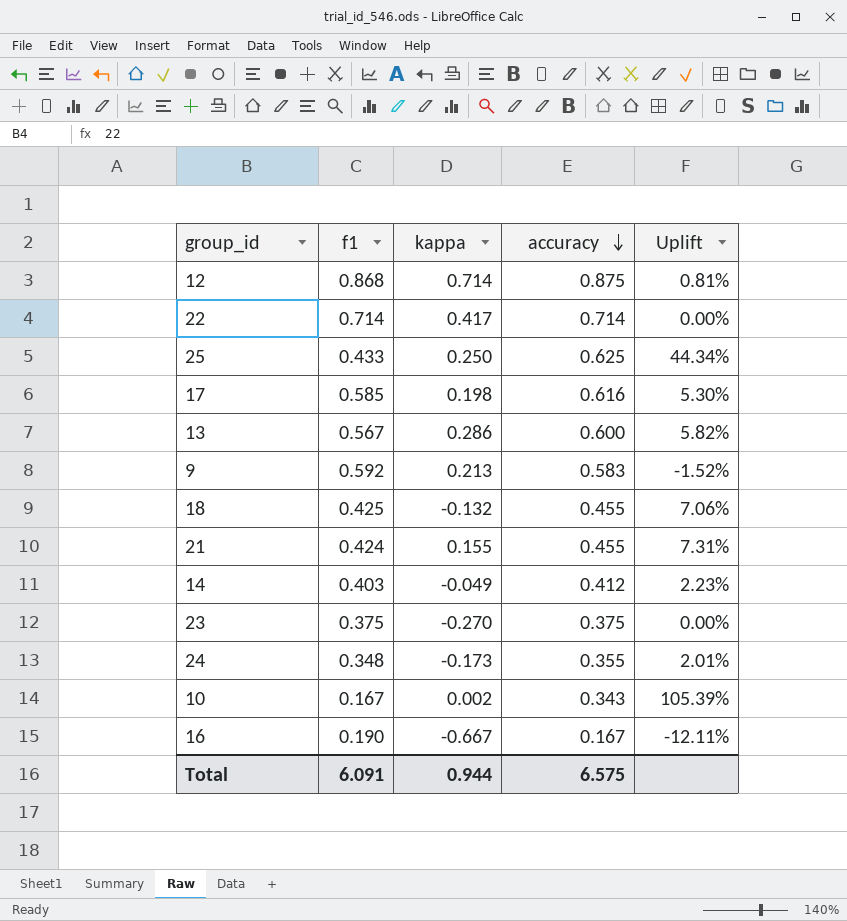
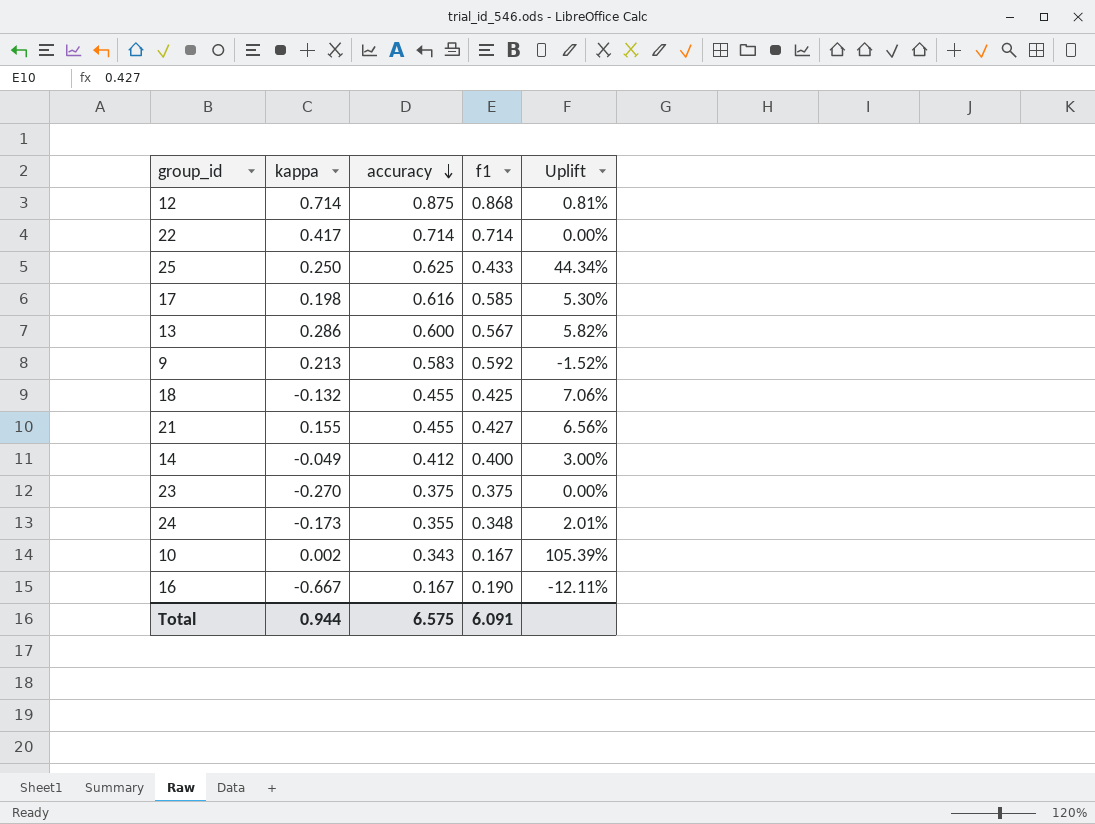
column f1 | position: 2 -> 4
21 | f1: 0.424 -> 0.427
21 | Uplift: 7.31% -> 6.56%
14 | f1: 0.403 -> 0.400
14 | Uplift: 2.23% -> 3.00%

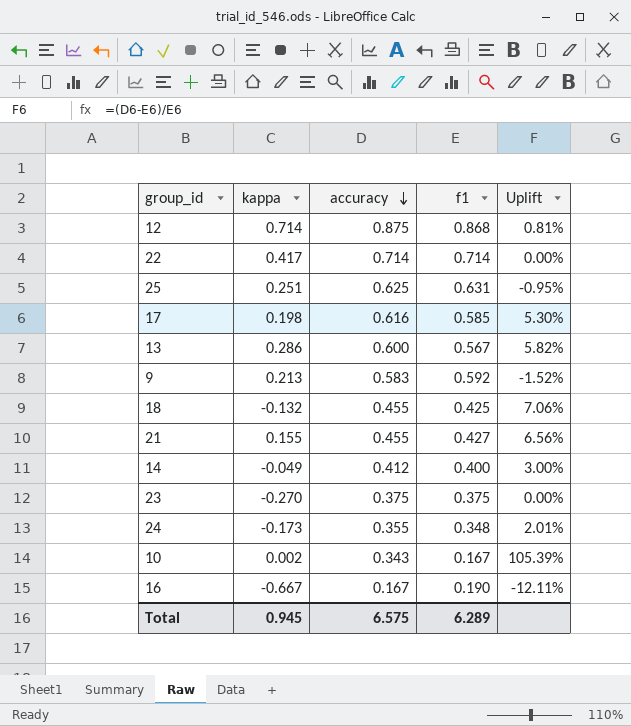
25 | kappa: 0.250 -> 0.251
25 | f1: 0.433 -> 0.631
25 | Uplift: 44.34% -> -0.95%
Total | kappa: 0.944 -> 0.945
Total | f1: 6.091 -> 6.289

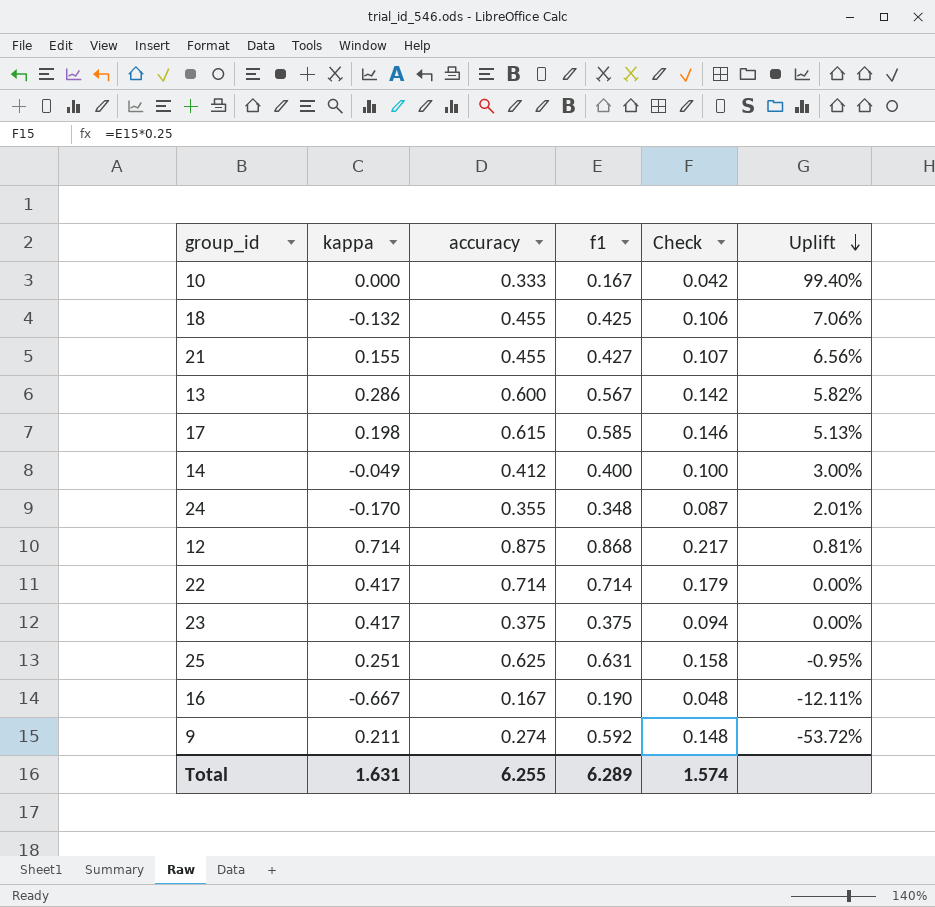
row order: accuracy descending -> Uplift descending
column Check | formula: none -> [f1] * 0.25
10 | kappa: 0.002 -> 0.000
10 | accuracy: 0.343 -> 0.333
10 | Uplift: 105.39% -> 99.40%
17 | accuracy: 0.616 -> 0.615
17 | Uplift: 5.30% -> 5.13%
24 | kappa: -0.173 -> -0.170
23 | kappa: -0.270 -> 0.417
9 | kappa: 0.213 -> 0.211
9 | accuracy: 0.583 -> 0.274
9 | Uplift: -1.52% -> -53.72%
Total | kappa: 0.945 -> 1.631
Total | accuracy: 6.575 -> 6.255

